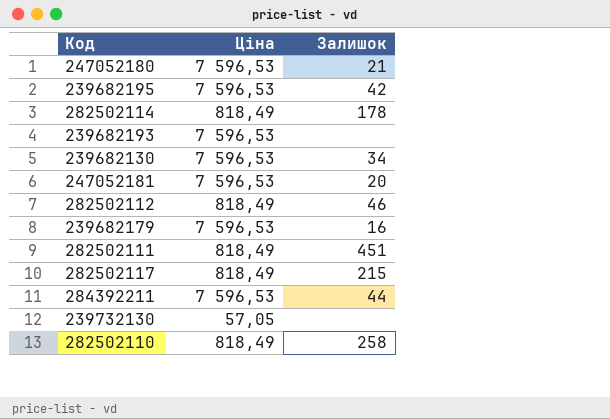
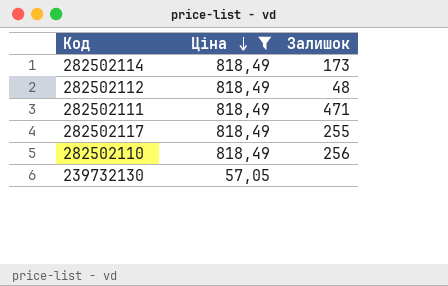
filter: none -> Ціна != 7 596,53
row order: none -> Ціна descending
282502114 | Залишок: 178 -> 173
282502112 | Залишок: 46 -> 48
282502111 | Залишок: 451 -> 471
282502117 | Залишок: 215 -> 255
282502110 | Залишок: 258 -> 256

